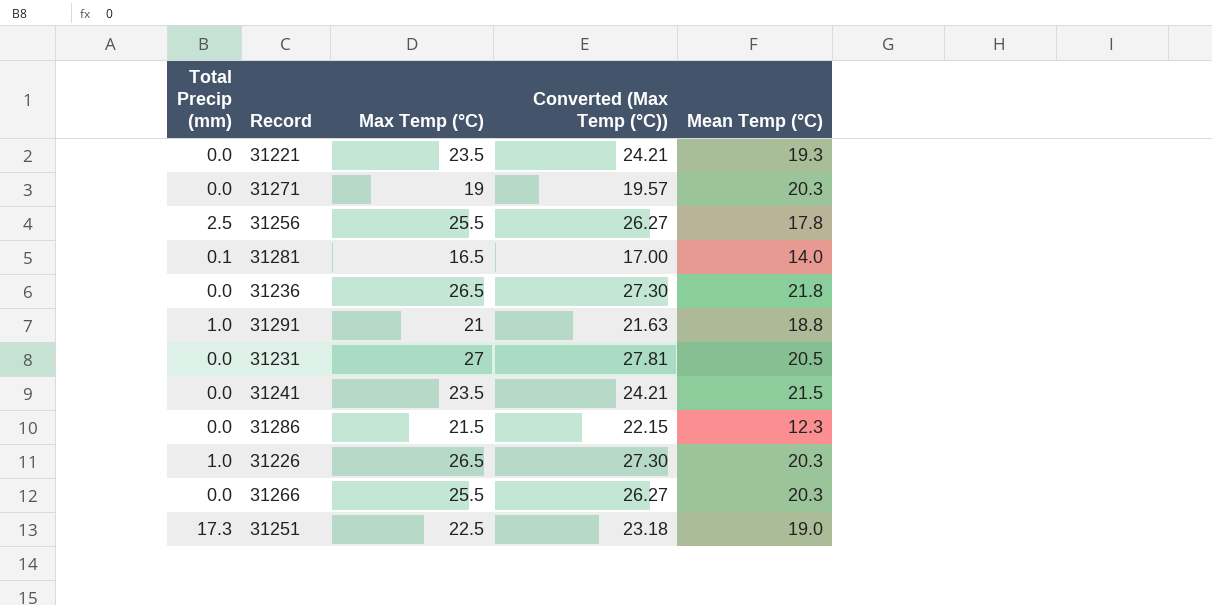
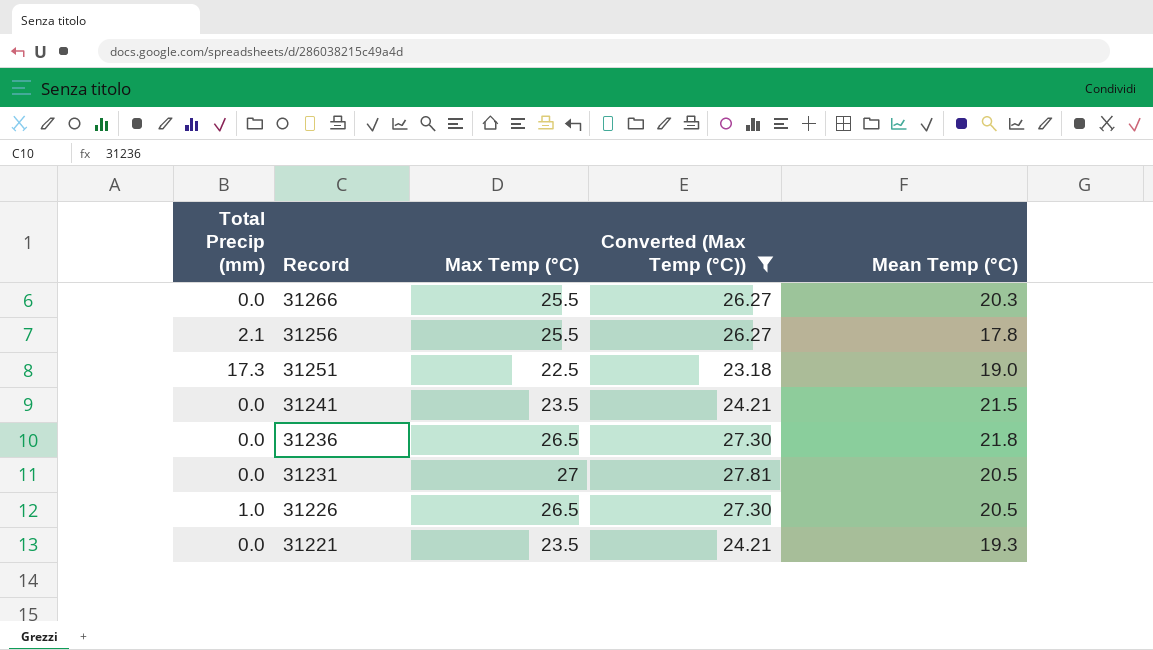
filter: none -> Converted (Max Temp (°C)) >= 23.18
row order: none -> Record descending
31256 | Total Precip (mm): 2.5 -> 2.1
31226 | Mean Temp (°C): 20.3 -> 20.5

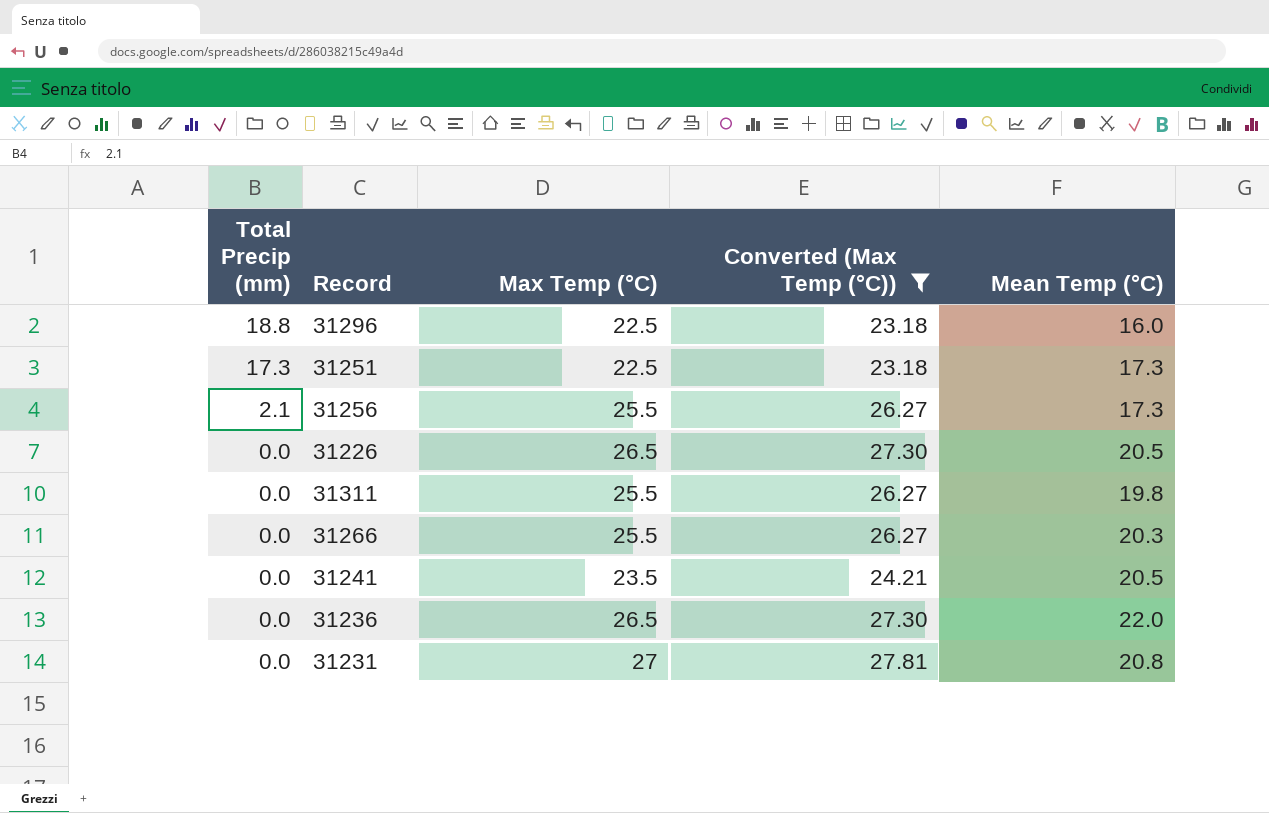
row order: Record descending -> Total Precip (mm) descending
row 31221: 0.0 | 23.5 | 24.21 | 19.3 -> none
row 31296: none -> 18.8 | 22.5 | 23.18 | 16.0
31251 | Mean Temp (°C): 19.0 -> 17.3
31256 | Mean Temp (°C): 17.8 -> 17.3
31226 | Total Precip (mm): 1.0 -> 0.0
row 31311: none -> 0.0 | 25.5 | 26.27 | 19.8
31241 | Mean Temp (°C): 21.5 -> 20.5
31236 | Mean Temp (°C): 21.8 -> 22.0
31231 | Mean Temp (°C): 20.5 -> 20.8

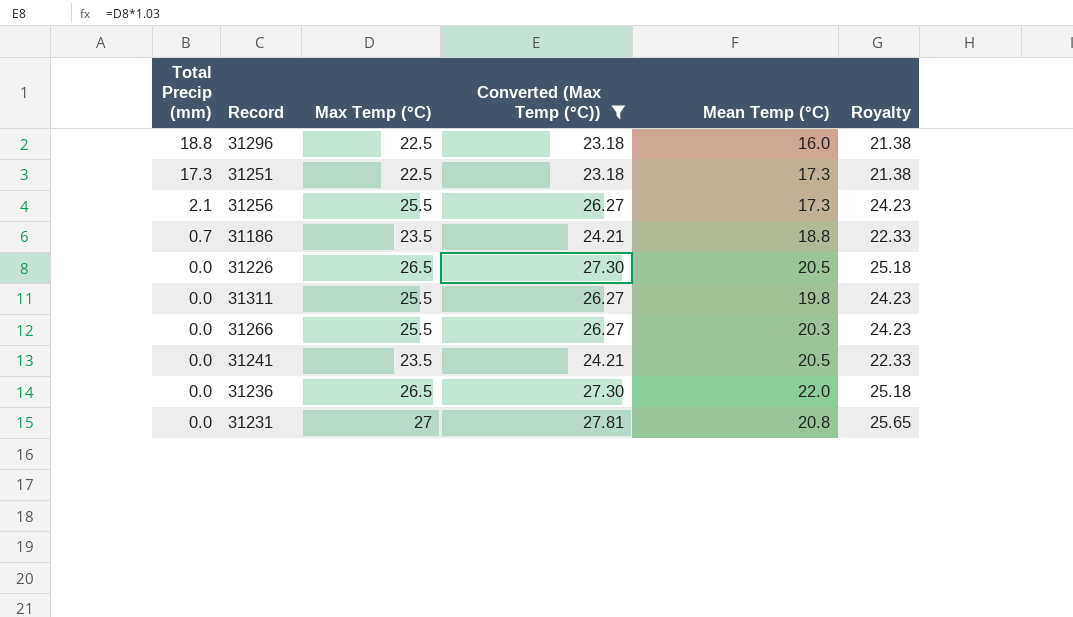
column Royalty | formula: none -> [Max Temp (°C)] * 0.95
row 31186: none -> 0.7 | 23.5 | 24.21 | 18.8 | 22.33

